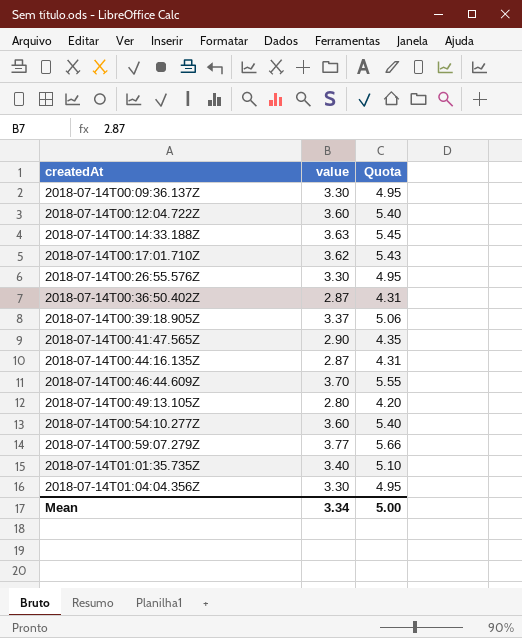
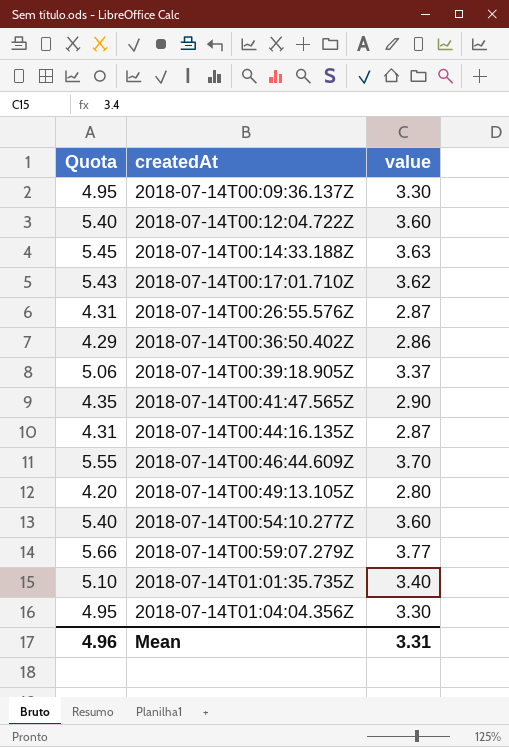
column Quota | position: 3 -> 1
2018-07-14T00:26:55.576Z | Quota: 4.95 -> 4.31
2018-07-14T00:26:55.576Z | value: 3.30 -> 2.87
2018-07-14T00:36:50.402Z | Quota: 4.31 -> 4.29
2018-07-14T00:36:50.402Z | value: 2.87 -> 2.86
Mean | Quota: 5.00 -> 4.96
Mean | value: 3.34 -> 3.31

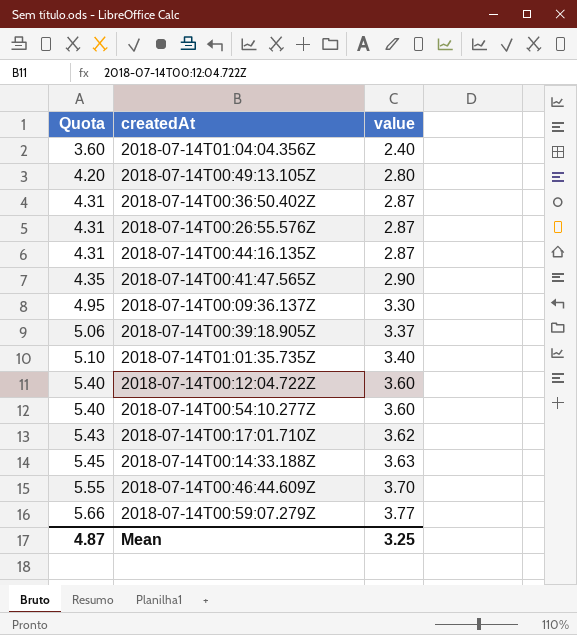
row order: createdAt ascending -> Quota ascending
2018-07-14T01:04:04.356Z | Quota: 4.95 -> 3.60
2018-07-14T01:04:04.356Z | value: 3.30 -> 2.40
2018-07-14T00:36:50.402Z | Quota: 4.29 -> 4.31
2018-07-14T00:36:50.402Z | value: 2.86 -> 2.87
Mean | Quota: 4.96 -> 4.87
Mean | value: 3.31 -> 3.25

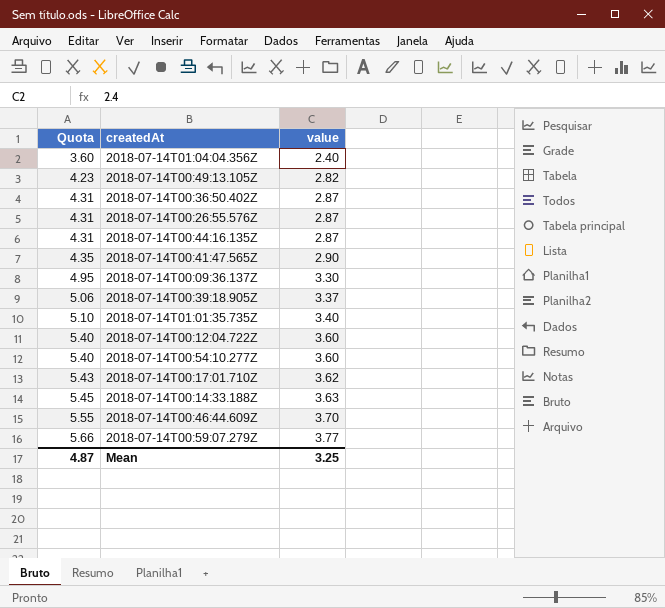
2018-07-14T00:49:13.105Z | Quota: 4.20 -> 4.23
2018-07-14T00:49:13.105Z | value: 2.80 -> 2.82

